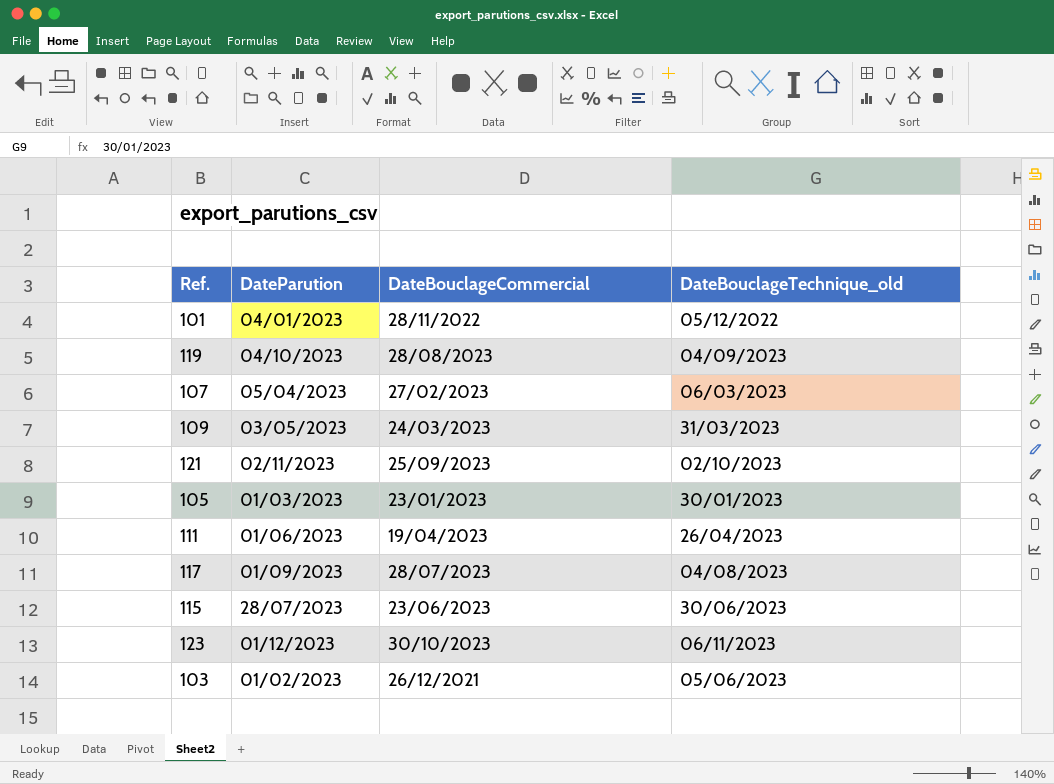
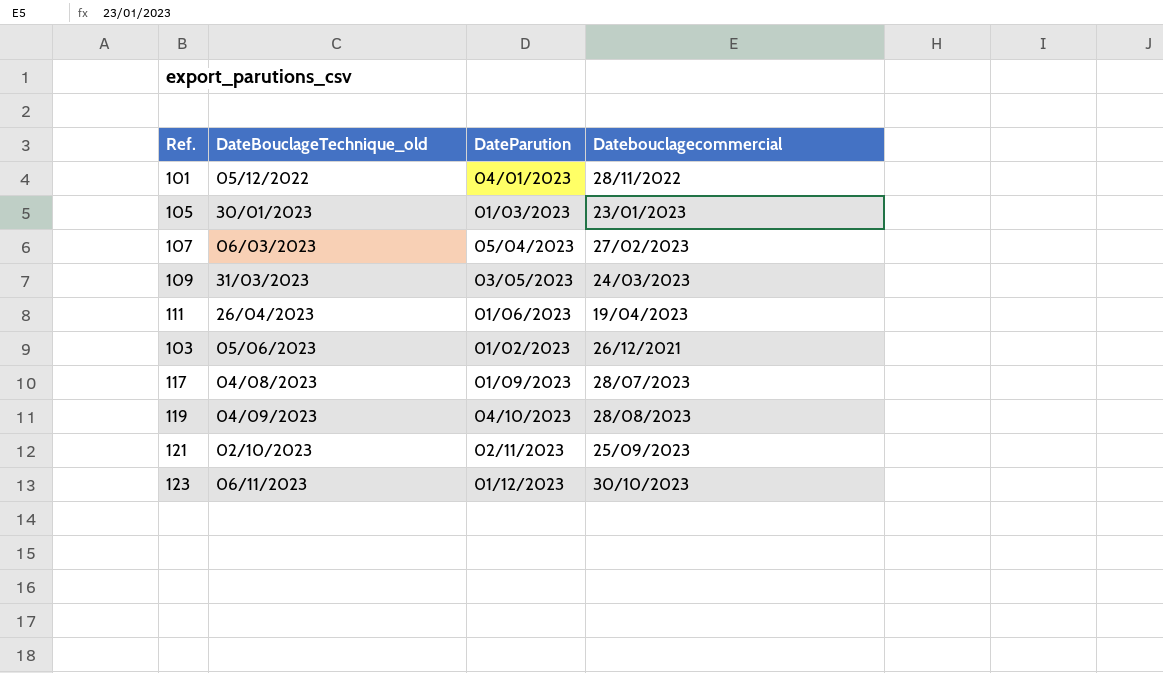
row order: none -> DateBouclageTechnique_old ascending
column DateBouclageTechnique_old | position: 4 -> 2
column name: DateBouclageCommercial -> Datebouclagecommercial
row 115: 28/07/2023 | 23/06/2023 | 30/06/2023 -> none

